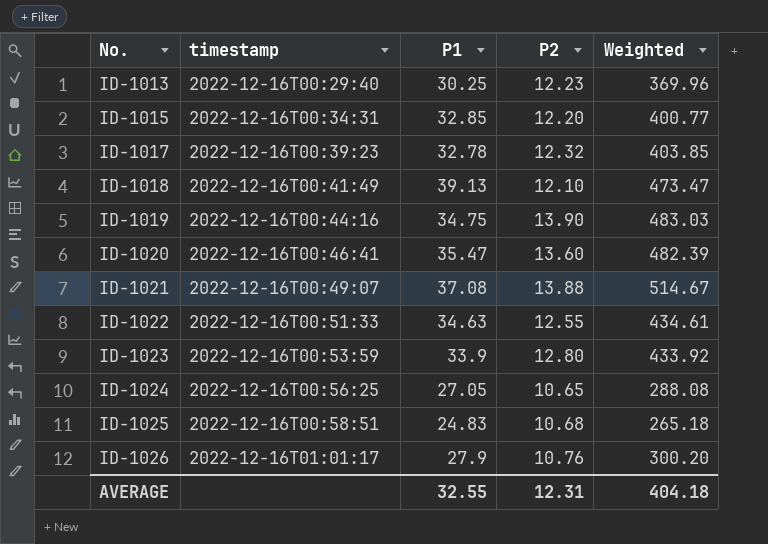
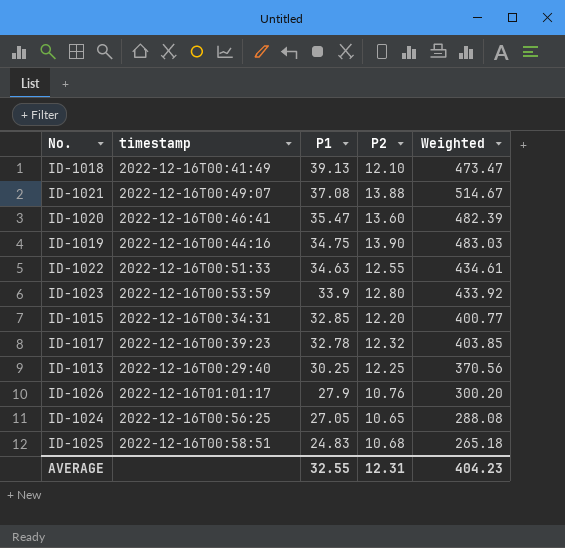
row order: No. ascending -> P1 descending
ID-1013 | P2: 12.23 -> 12.25
ID-1013 | Weighted: 369.96 -> 370.56
AVERAGE | Weighted: 404.18 -> 404.23

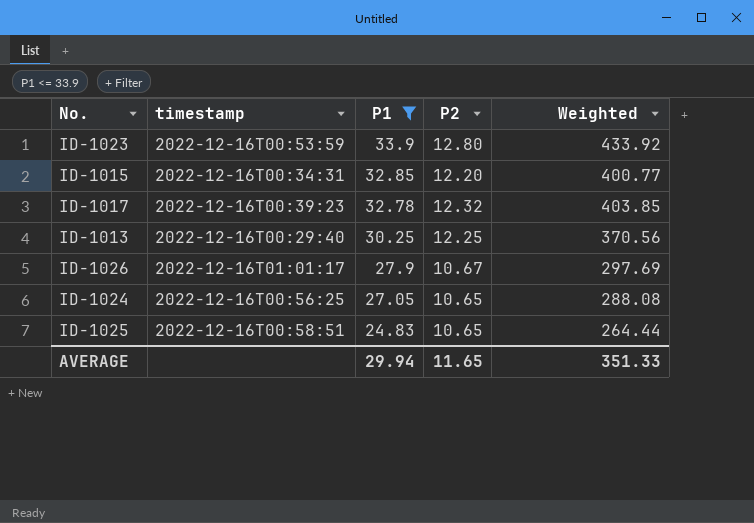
filter: none -> P1 <= 33.9
ID-1026 | P2: 10.76 -> 10.67
ID-1026 | Weighted: 300.20 -> 297.69
ID-1025 | P2: 10.68 -> 10.65
ID-1025 | Weighted: 265.18 -> 264.44
AVERAGE | P1: 32.55 -> 29.94
AVERAGE | P2: 12.31 -> 11.65
AVERAGE | Weighted: 404.23 -> 351.33

